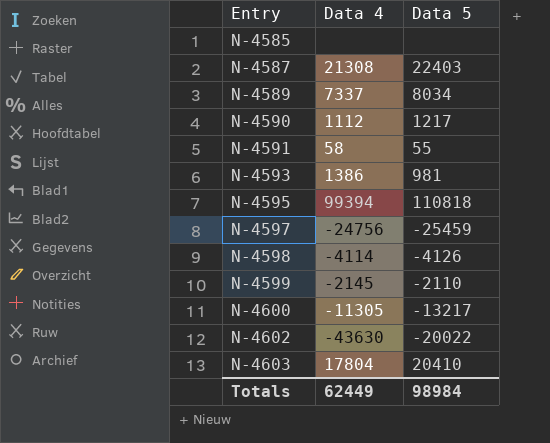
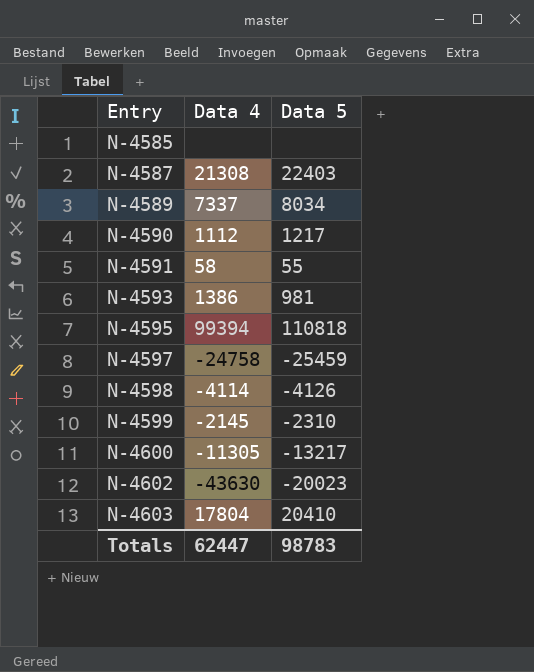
N-4597 | Data 4: -24756 -> -24758
N-4599 | Data 5: -2110 -> -2310
N-4602 | Data 5: -20022 -> -20023
Totals | Data 4: 62449 -> 62447
Totals | Data 5: 98984 -> 98783

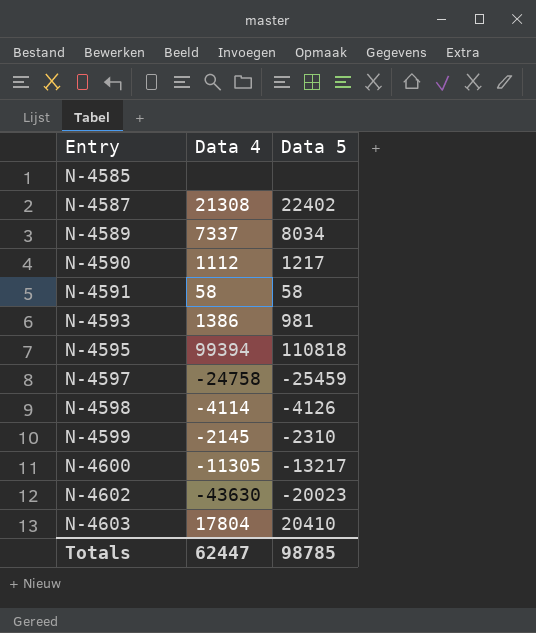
N-4587 | Data 5: 22403 -> 22402
N-4591 | Data 5: 55 -> 58
Totals | Data 5: 98783 -> 98785

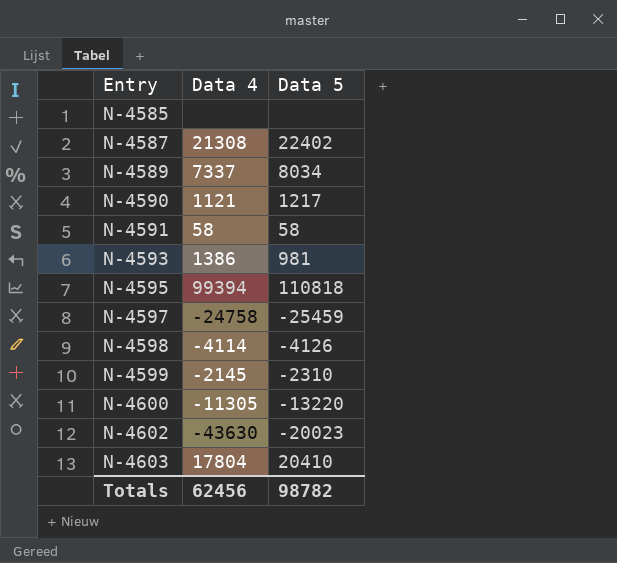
N-4590 | Data 4: 1112 -> 1121
N-4600 | Data 5: -13217 -> -13220
Totals | Data 4: 62447 -> 62456
Totals | Data 5: 98785 -> 98782

